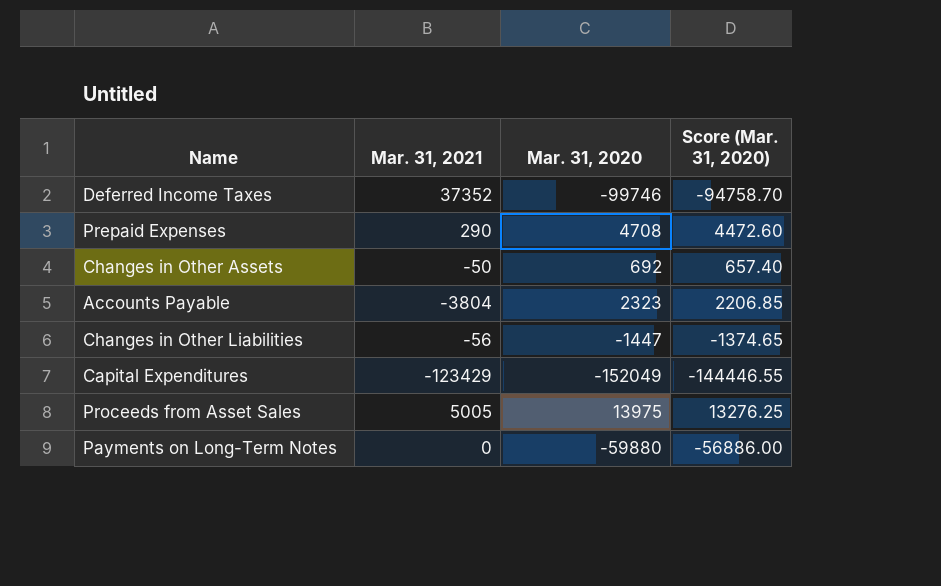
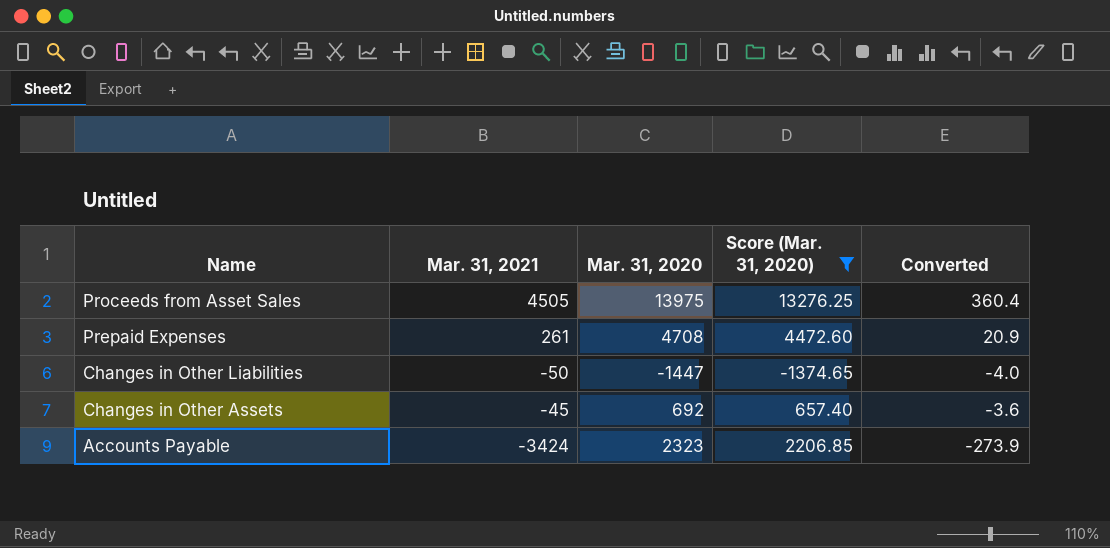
filter: none -> Score (Mar. 31, 2020) >= -1374.65
row order: none -> Name descending
column Converted | formula: none -> [Mar. 31, 2021] * 0.08
Proceeds from Asset Sales | Mar. 31, 2021: 5005 -> 4505
Prepaid Expenses | Mar. 31, 2021: 290 -> 261
Changes in Other Liabilities | Mar. 31, 2021: -56 -> -50
Changes in Other Assets | Mar. 31, 2021: -50 -> -45
Accounts Payable | Mar. 31, 2021: -3804 -> -3424

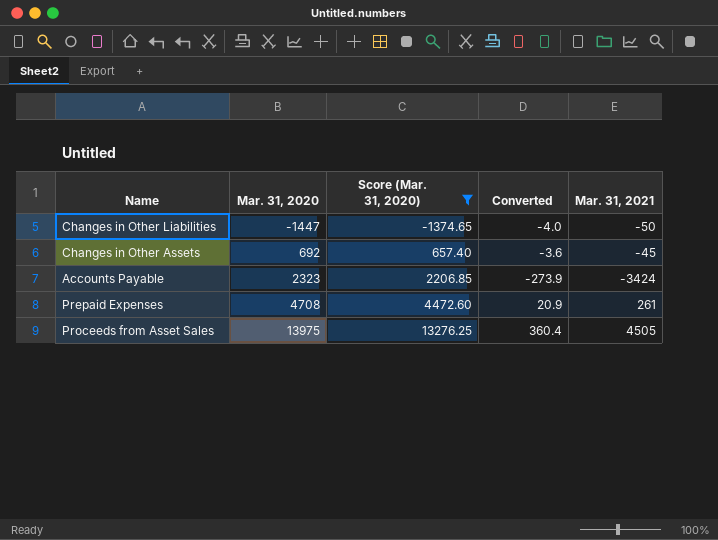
row order: Name descending -> Mar. 31, 2020 ascending
column Mar. 31, 2021 | position: 2 -> 5

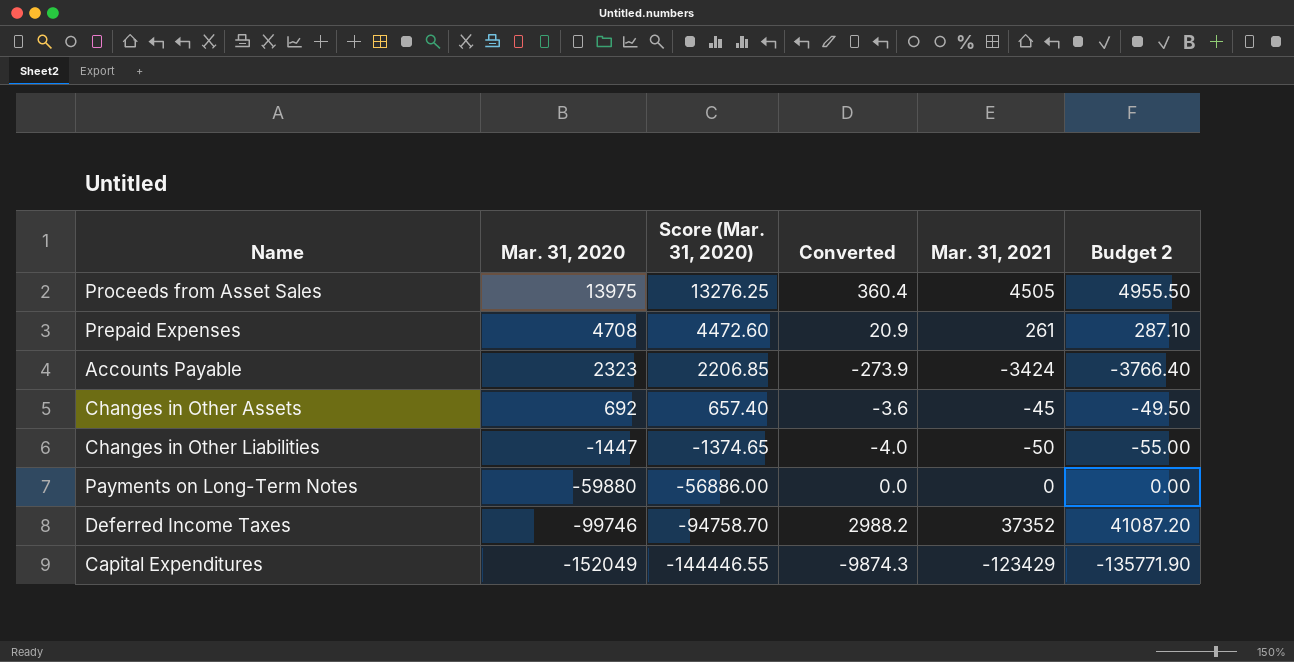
filter: Score (Mar. 31, 2020) >= -1374.65 -> none
row order: Mar. 31, 2020 ascending -> Mar. 31, 2020 descending
column Budget 2 | formula: none -> [Mar. 31, 2021] * 1.1

